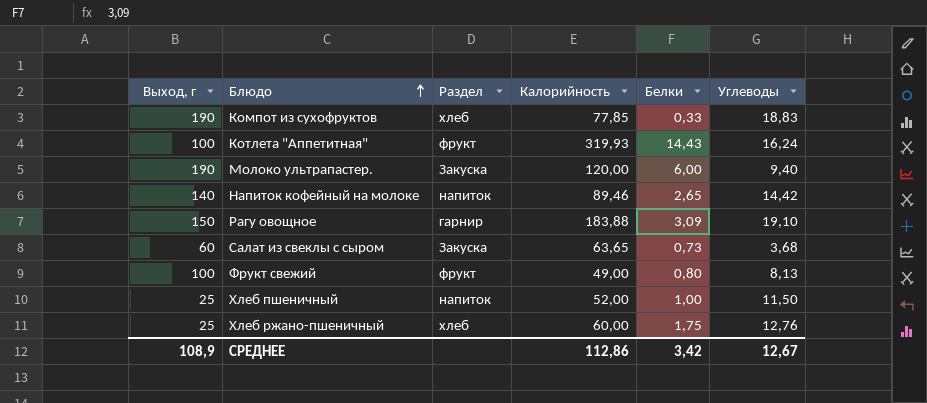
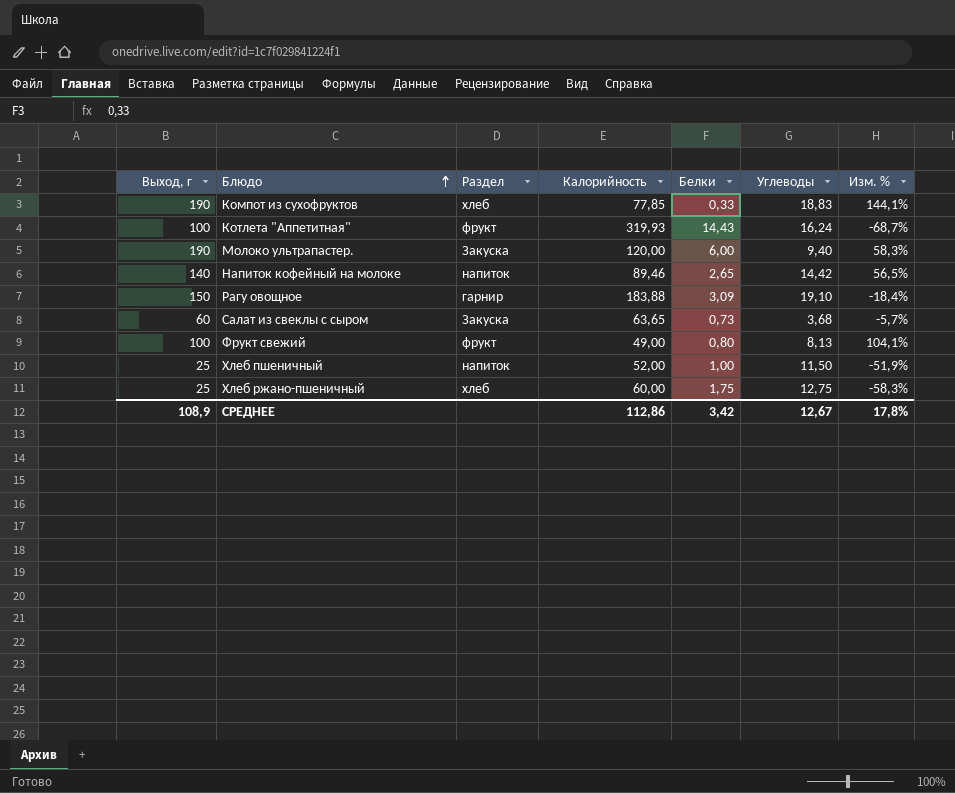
column Изм. % | formula: none -> ([Выход, г] - [Калорийность]) / [Калорийность]
Хлеб ржано-пшеничный | Углеводы: 12,76 -> 12,75

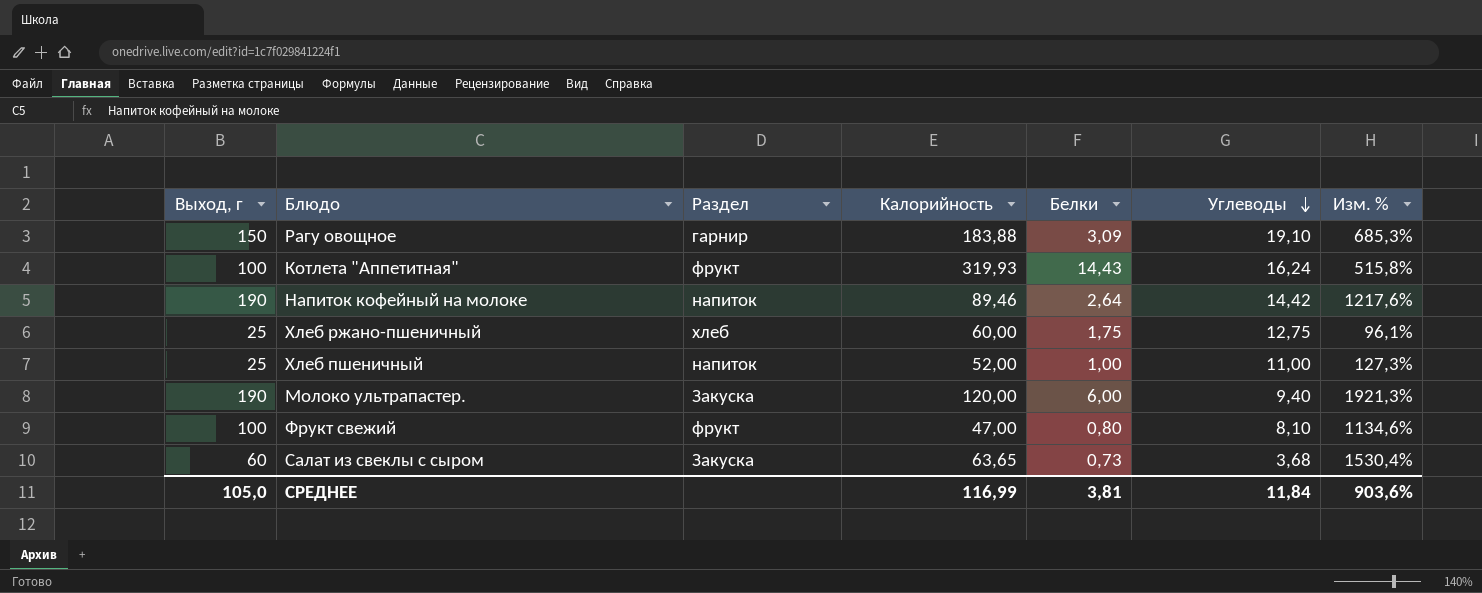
row order: Блюдо ascending -> Углеводы descending
column Изм. % | formula: ([Выход, г] - [Калорийность]) / [Калорийность] -> ([Выход, г] - [Углеводы]) / [Углеводы]
row Компот из сухофруктов: 190 | хлеб | 77,85 | 0,33 | 18,83 | 144,1% -> none
Напиток кофейный на молоке | Выход, г: 140 -> 190
Напиток кофейный на молоке | Белки: 2,65 -> 2,64
Хлеб пшеничный | Углеводы: 11,50 -> 11,00
Фрукт свежий | Калорийность: 49,00 -> 47,00
Фрукт свежий | Углеводы: 8,13 -> 8,10
СРЕДНЕЕ | Выход, г: 108,9 -> 105,0
СРЕДНЕЕ | Калорийность: 112,86 -> 116,99
СРЕДНЕЕ | Белки: 3,42 -> 3,81
СРЕДНЕЕ | Углеводы: 12,67 -> 11,84
СРЕДНЕЕ | Изм. %: 17,8% -> 903,6%

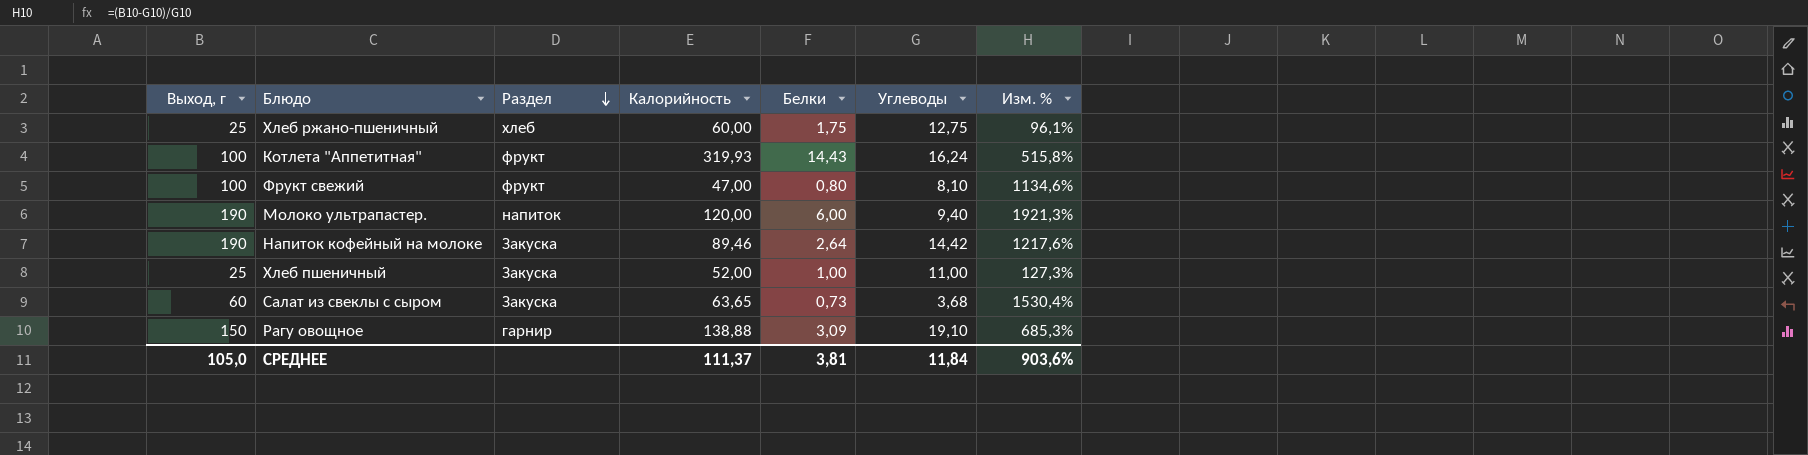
row order: Углеводы descending -> Раздел descending
Молоко ультрапастер. | Раздел: Закуска -> напиток
Напиток кофейный на молоке | Раздел: напиток -> Закуска
Хлеб пшеничный | Раздел: напиток -> Закуска
Рагу овощное | Калорийность: 183,88 -> 138,88
СРЕДНЕЕ | Калорийность: 116,99 -> 111,37

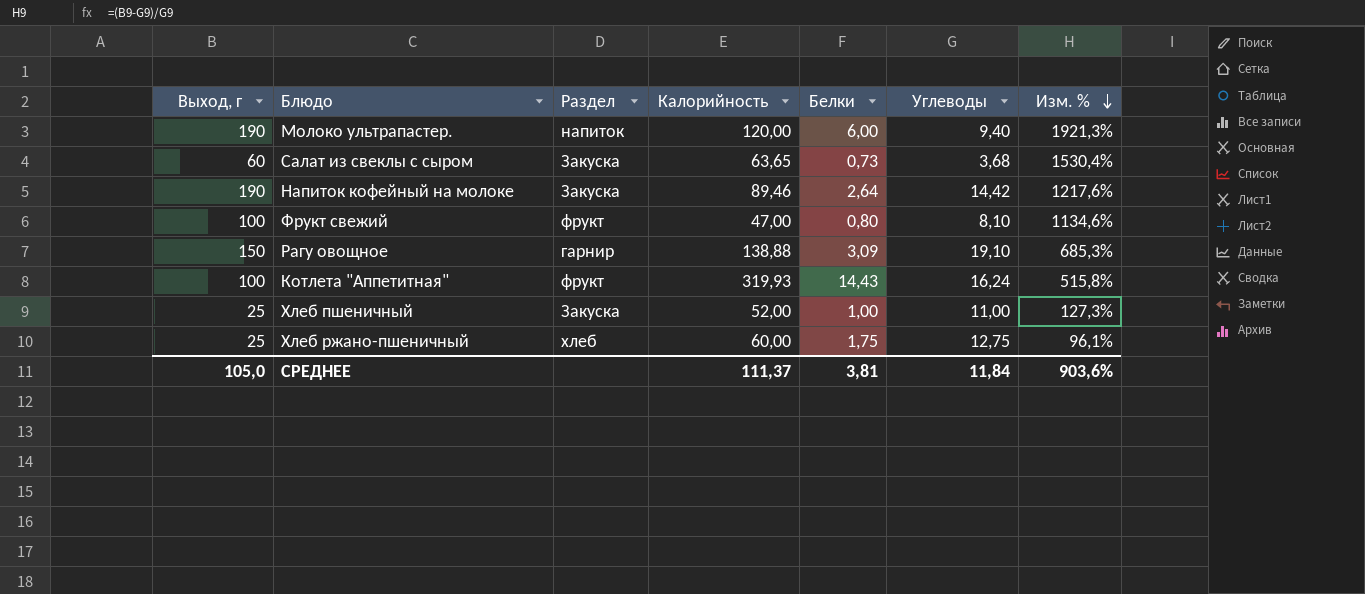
row order: Раздел descending -> Изм. % descending

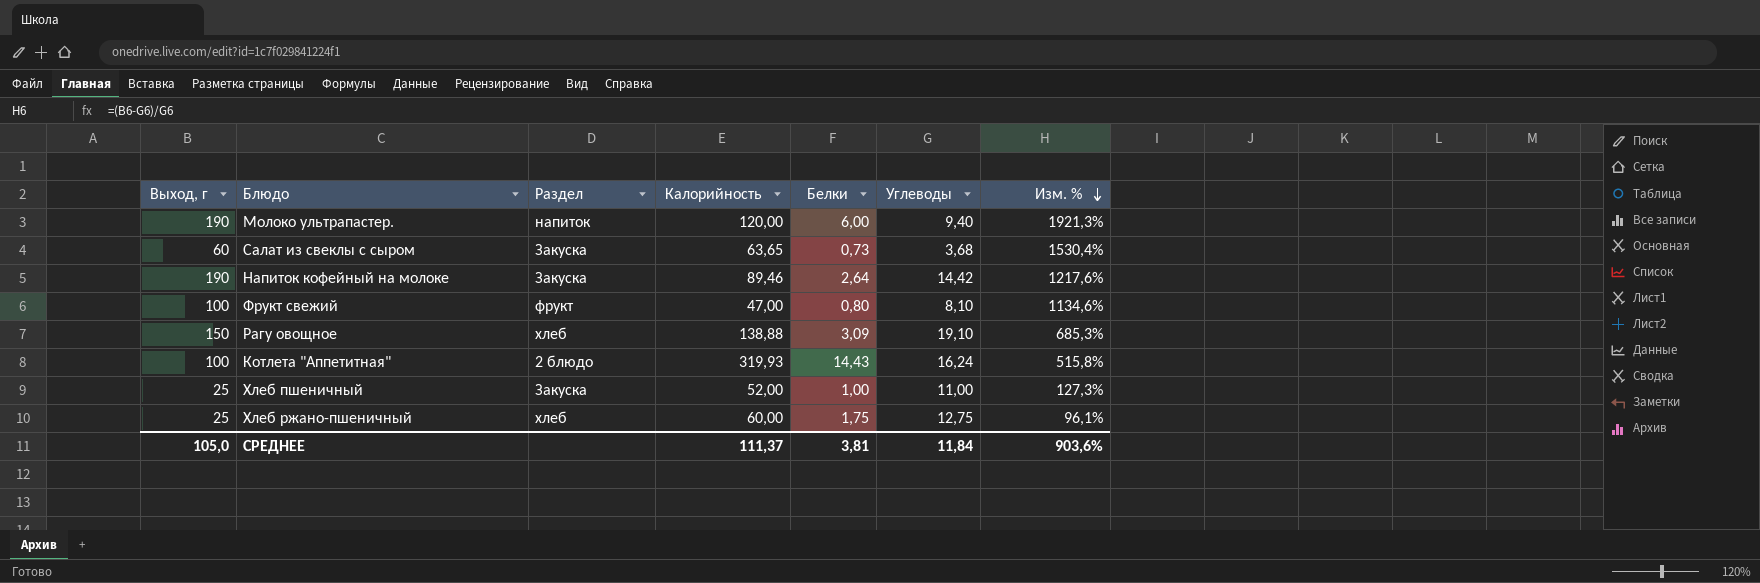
Рагу овощное | Раздел: гарнир -> хлеб
Котлета "Аппетитная" | Раздел: фрукт -> 2 блюдо

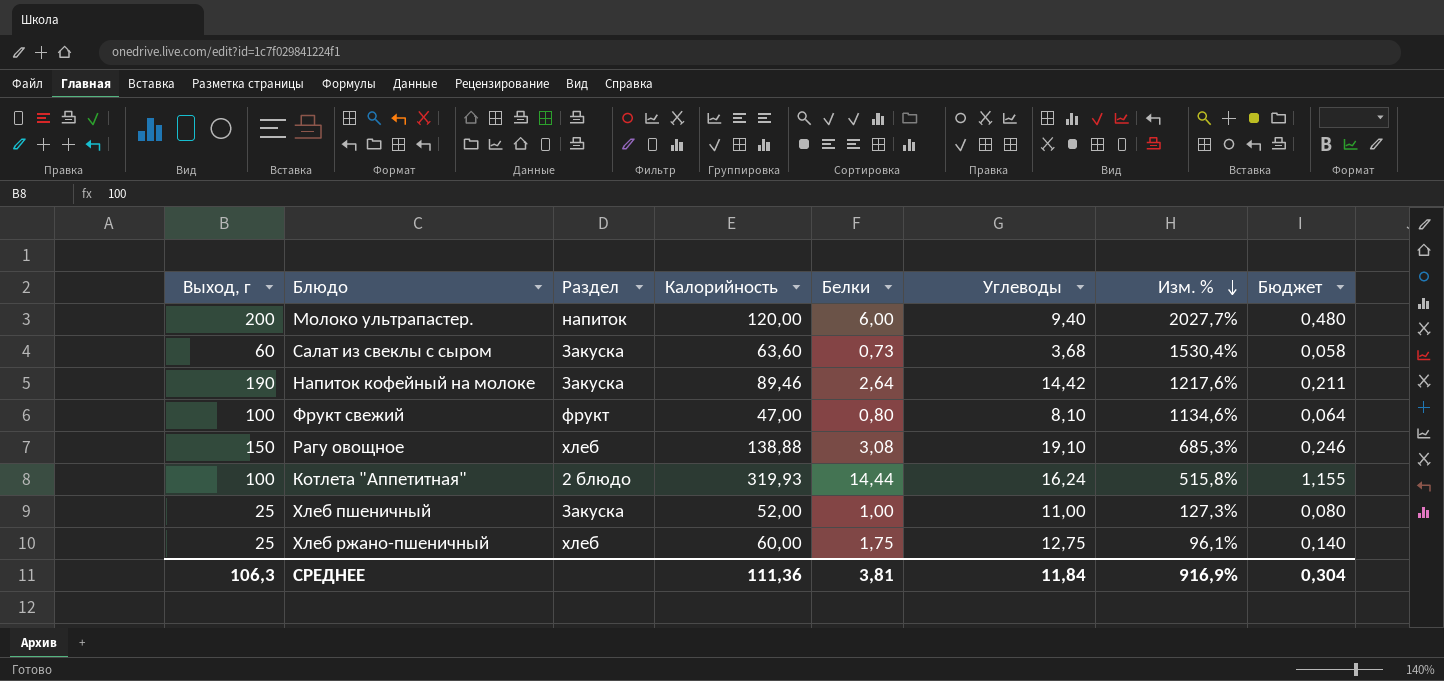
column Бюджет | formula: none -> [Белки] * 0,08
Молоко ультрапастер. | Выход, г: 190 -> 200
Молоко ультрапастер. | Изм. %: 1921,3% -> 2027,7%
Салат из свеклы с сыром | Калорийность: 63,65 -> 63,60
Рагу овощное | Белки: 3,09 -> 3,08
Котлета "Аппетитная" | Белки: 14,43 -> 14,44
СРЕДНЕЕ | Выход, г: 105,0 -> 106,3
СРЕДНЕЕ | Калорийность: 111,37 -> 111,36
СРЕДНЕЕ | Изм. %: 903,6% -> 916,9%

